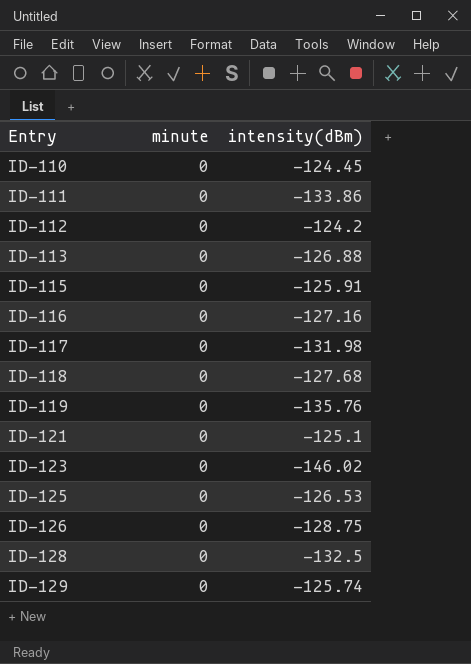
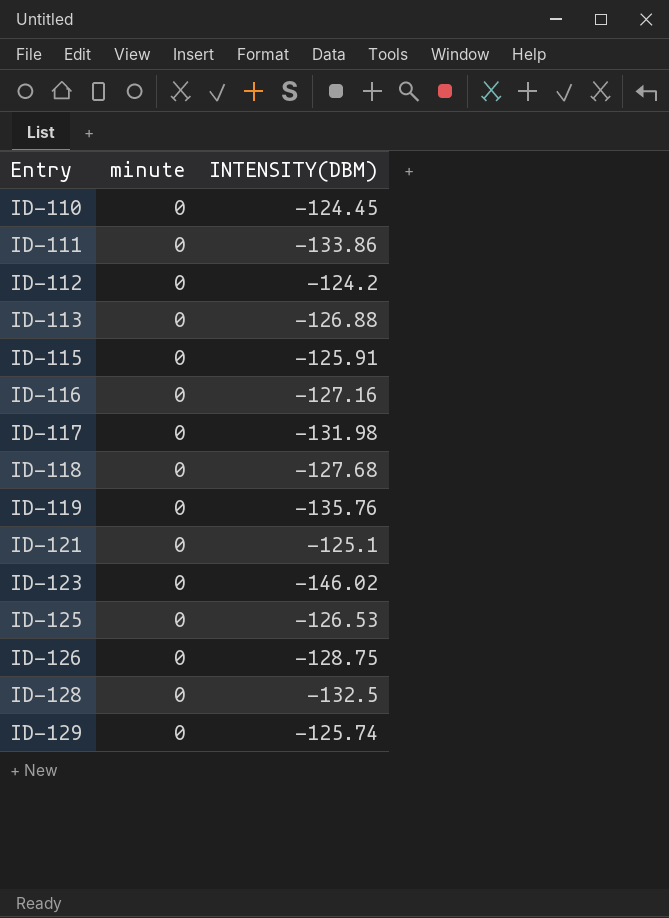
column name: intensity(dBm) -> INTENSITY(DBM)

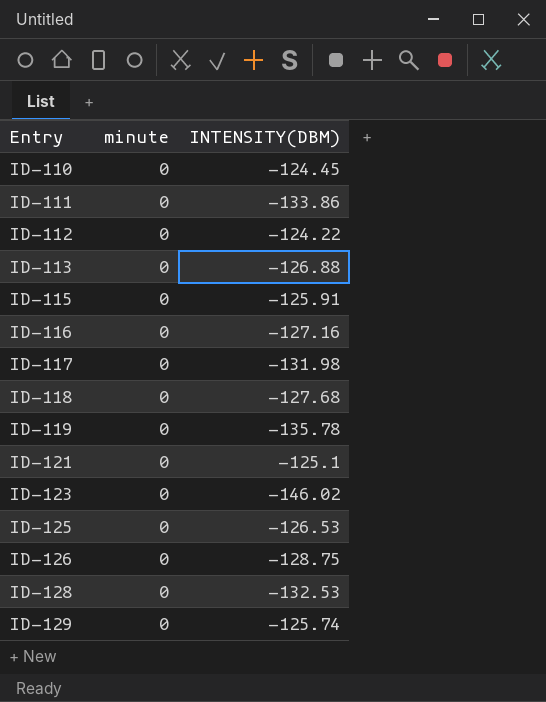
ID-112 | INTENSITY(DBM): -124.2 -> -124.22
ID-119 | INTENSITY(DBM): -135.76 -> -135.78
ID-128 | INTENSITY(DBM): -132.5 -> -132.53

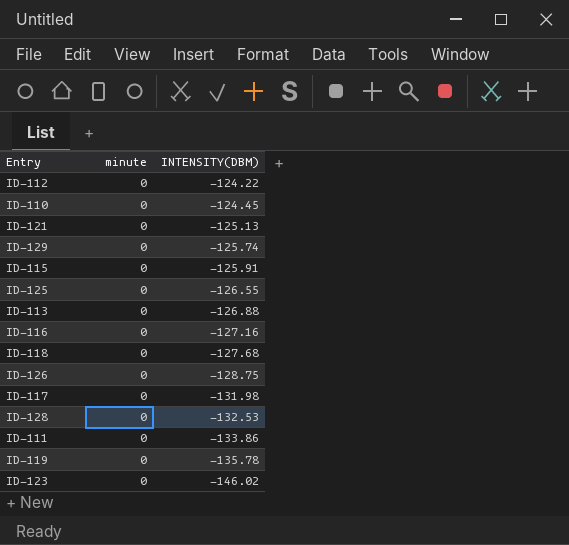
row order: Entry ascending -> INTENSITY(DBM) descending
ID-121 | INTENSITY(DBM): -125.1 -> -125.13
ID-125 | INTENSITY(DBM): -126.53 -> -126.55

